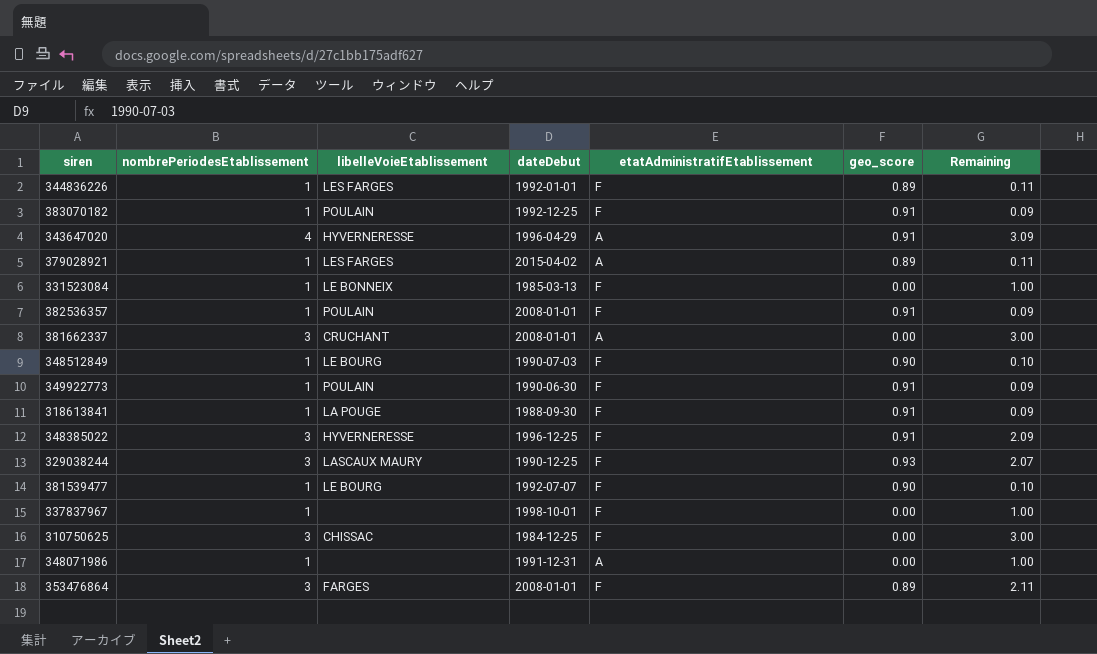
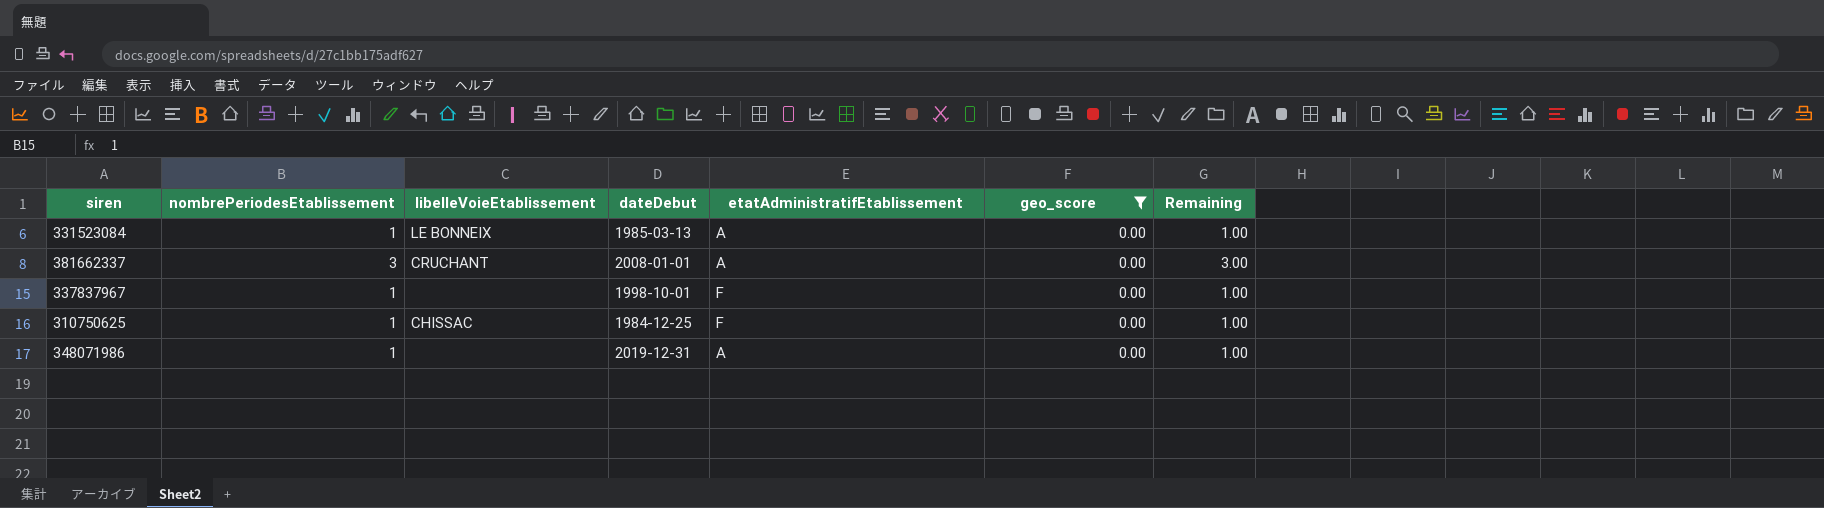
filter: none -> geo_score = 0.00
331523084 | etatAdministratifEtablissement: F -> A
310750625 | nombrePeriodesEtablissement: 3 -> 1
310750625 | Remaining: 3.00 -> 1.00
348071986 | dateDebut: 1991-12-31 -> 2019-12-31

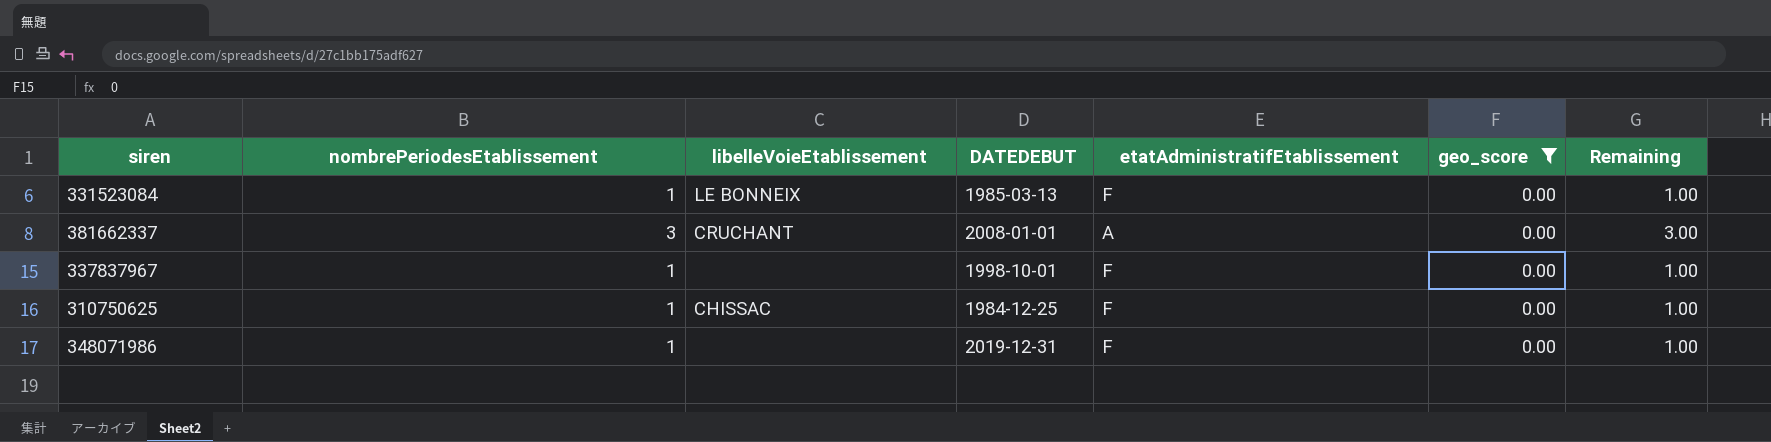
column name: dateDebut -> DATEDEBUT
331523084 | etatAdministratifEtablissement: A -> F
348071986 | etatAdministratifEtablissement: A -> F

